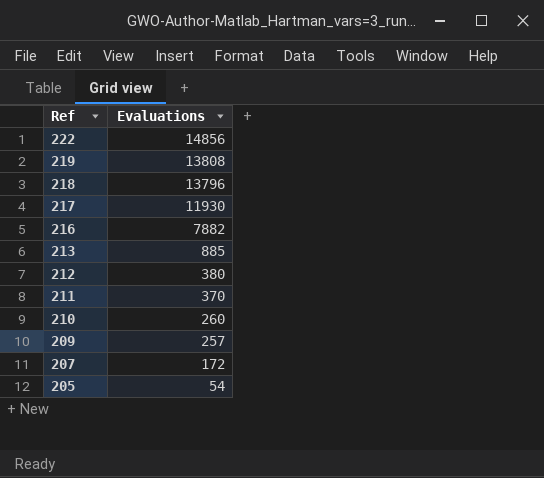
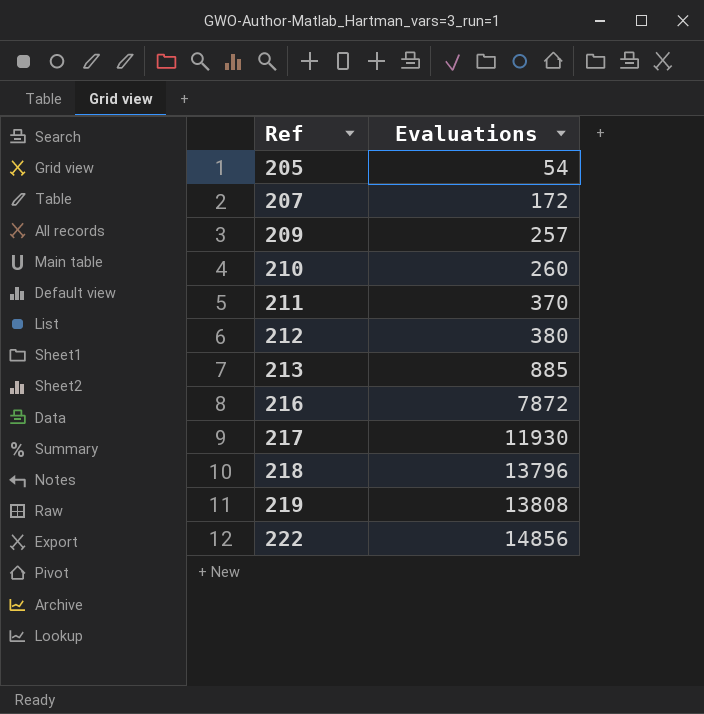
row order: Ref descending -> Ref ascending
216 | Evaluations: 7882 -> 7872

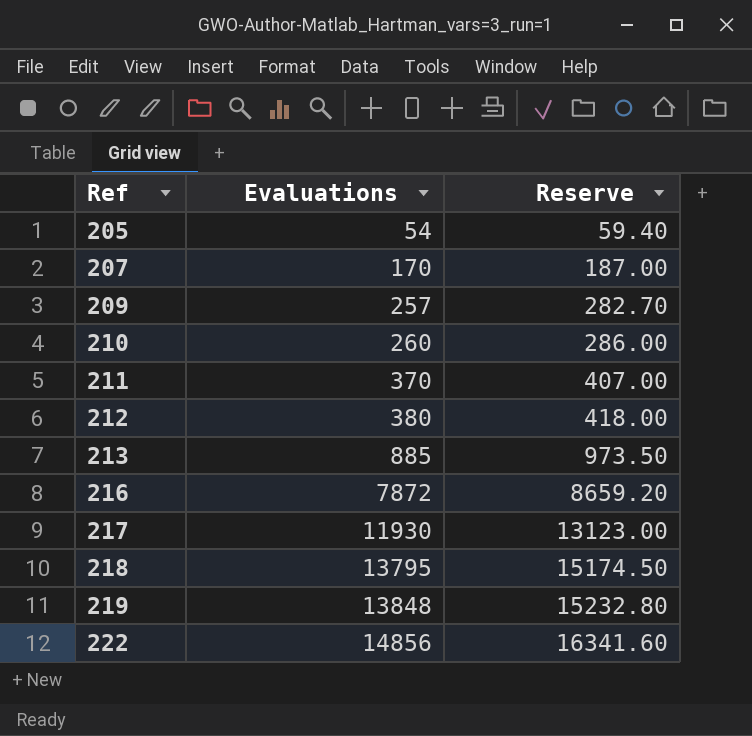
column Reserve | formula: none -> [Evaluations] * 1.1
207 | Evaluations: 172 -> 170
218 | Evaluations: 13796 -> 13795
219 | Evaluations: 13808 -> 13848

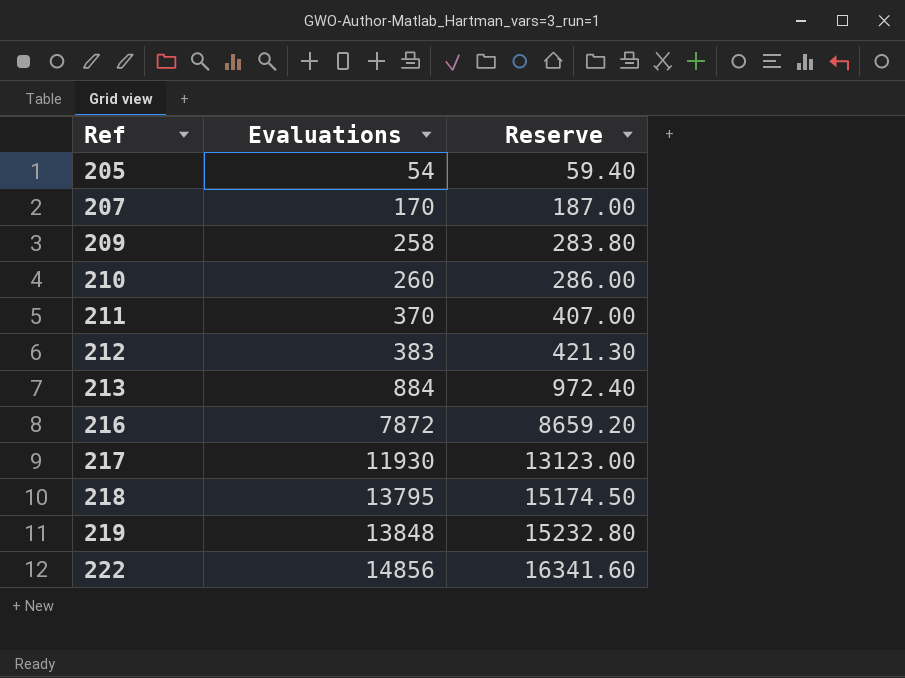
209 | Evaluations: 257 -> 258
209 | Reserve: 282.70 -> 283.80
212 | Evaluations: 380 -> 383
212 | Reserve: 418.00 -> 421.30
213 | Evaluations: 885 -> 884
213 | Reserve: 973.50 -> 972.40

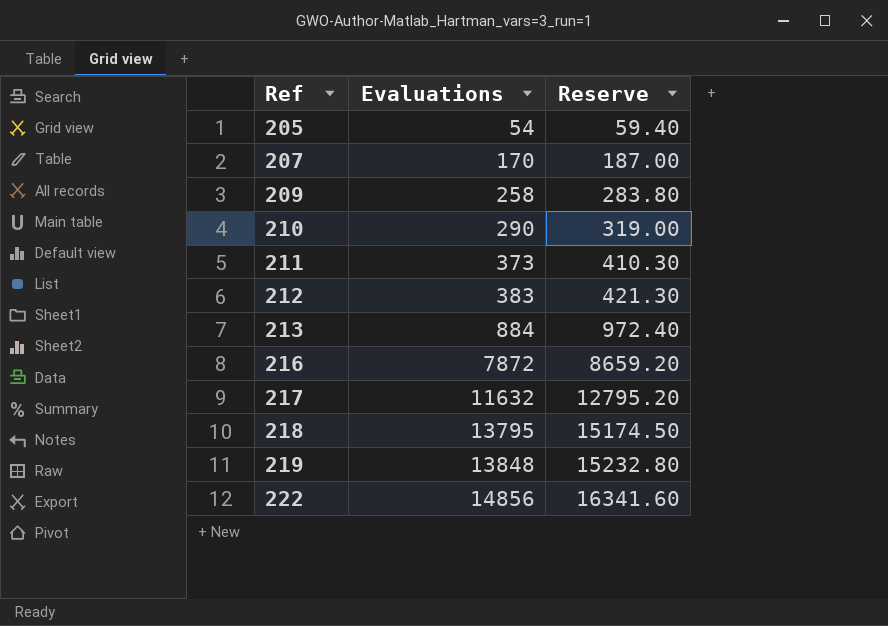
210 | Evaluations: 260 -> 290
210 | Reserve: 286.00 -> 319.00
211 | Evaluations: 370 -> 373
211 | Reserve: 407.00 -> 410.30
217 | Evaluations: 11930 -> 11632
217 | Reserve: 13123.00 -> 12795.20

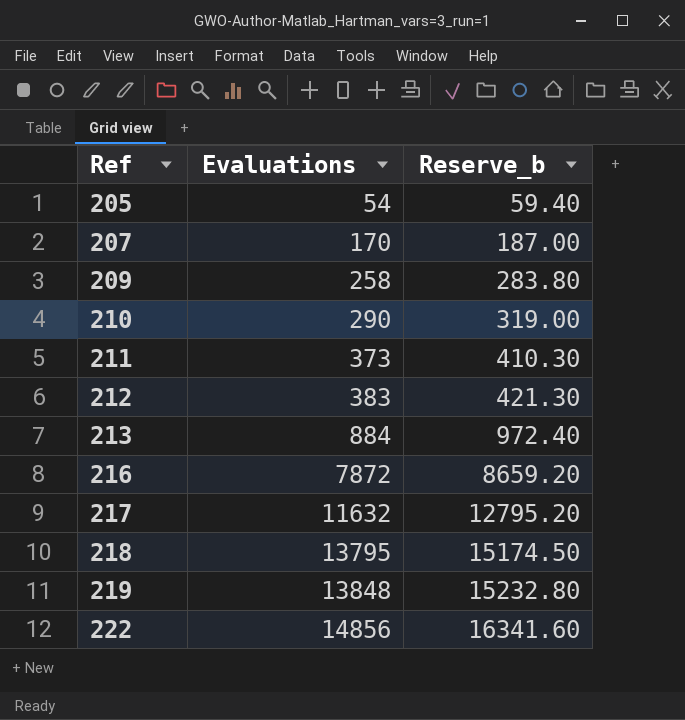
column name: Reserve -> Reserve_b

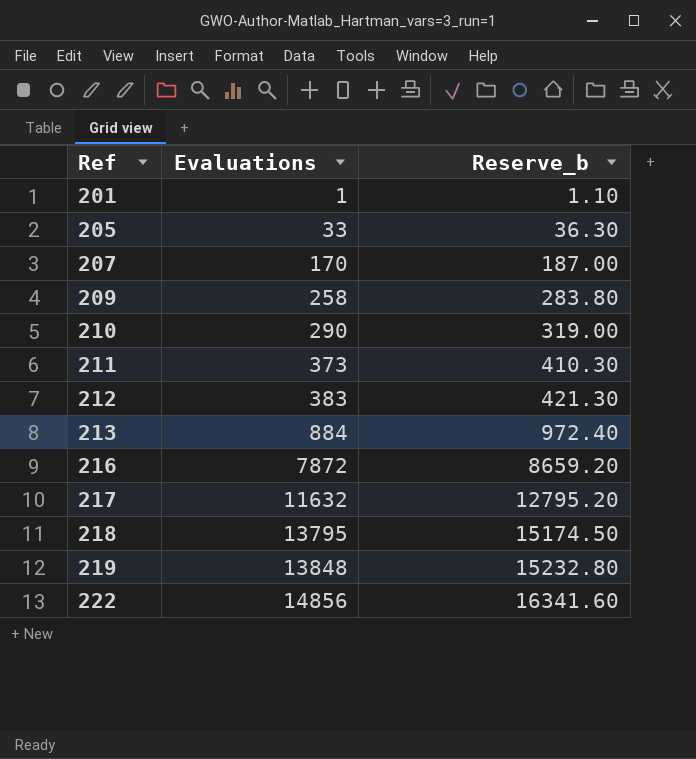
row 201: none -> 1 | 1.10
205 | Evaluations: 54 -> 33
205 | Reserve_b: 59.40 -> 36.30

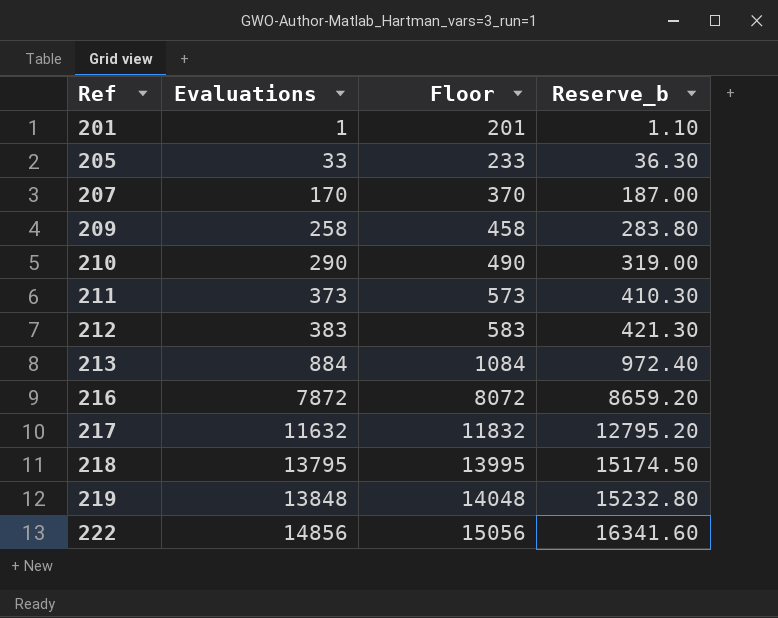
column Floor | formula: none -> [Evaluations] + 200

